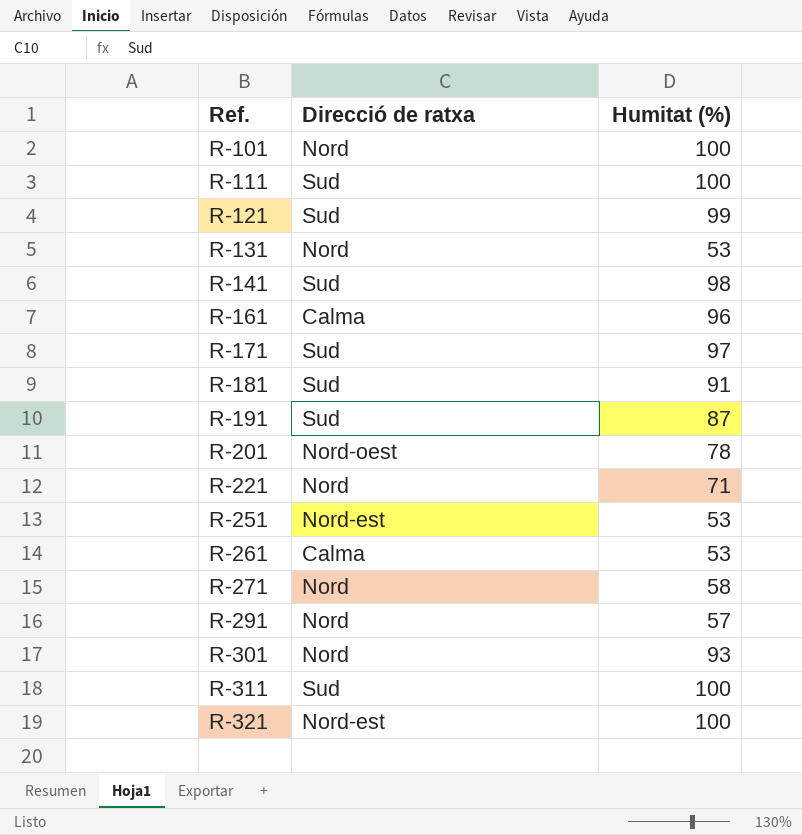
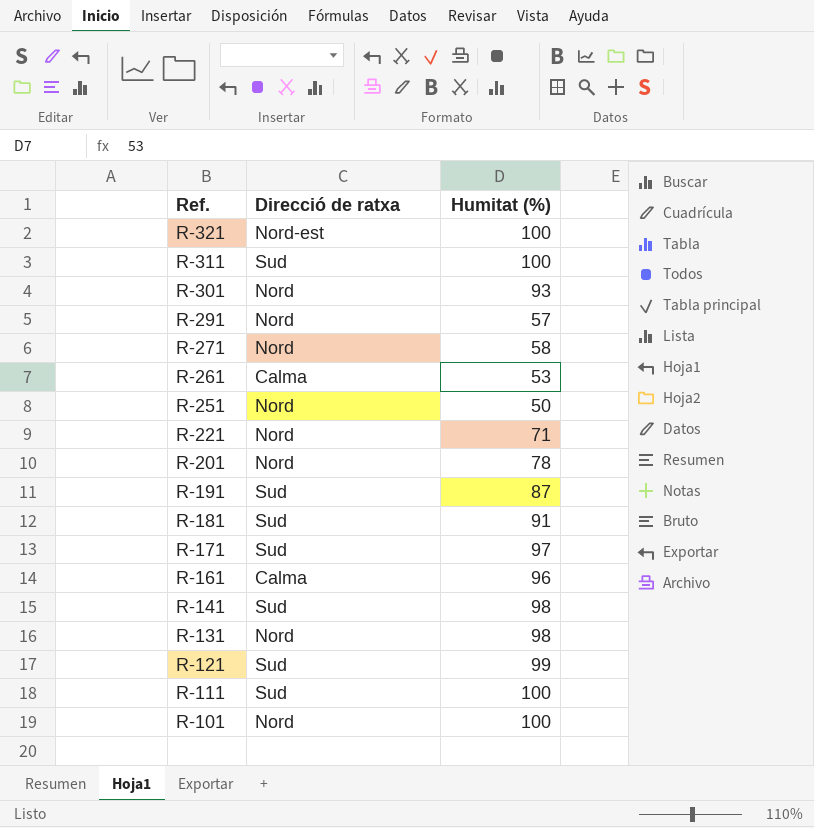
row order: Ref. ascending -> Ref. descending
R-251 | Direcció de ratxa: Nord-est -> Nord
R-251 | Humitat (%): 53 -> 50
R-201 | Direcció de ratxa: Nord-oest -> Nord
R-131 | Humitat (%): 53 -> 98

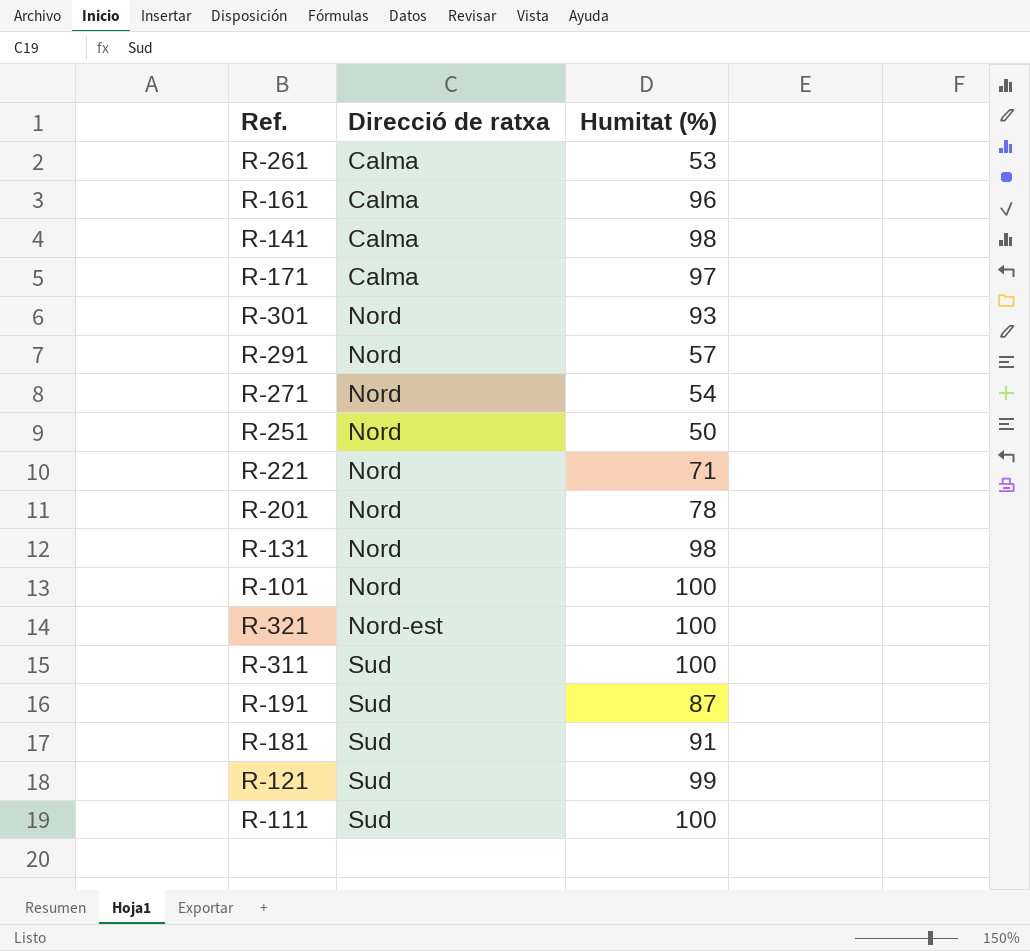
row order: Ref. descending -> Direcció de ratxa ascending
R-141 | Direcció de ratxa: Sud -> Calma
R-171 | Direcció de ratxa: Sud -> Calma
R-271 | Humitat (%): 58 -> 54

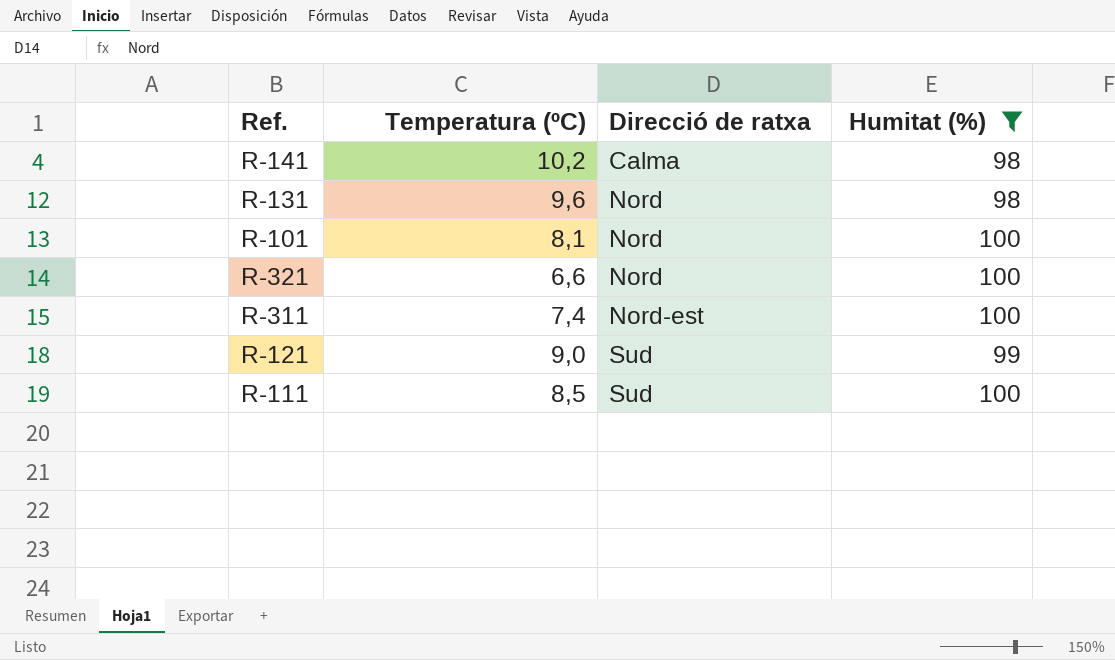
filter: none -> Humitat (%) >= 98
column Temperatura (ºC) | position: none -> 2
R-321 | Direcció de ratxa: Nord-est -> Nord
R-311 | Direcció de ratxa: Sud -> Nord-est

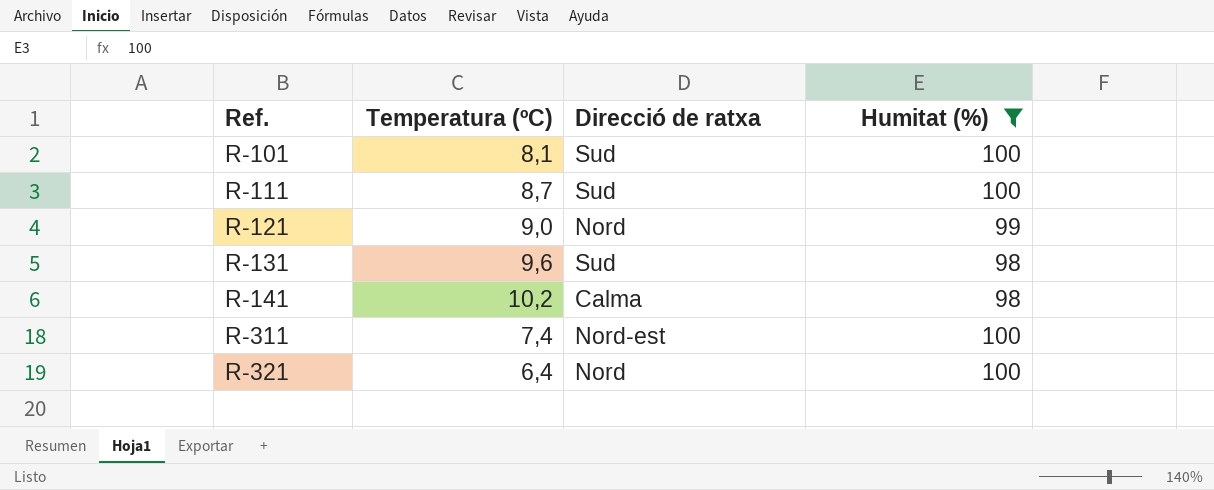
row order: Direcció de ratxa ascending -> Ref. ascending
R-101 | Direcció de ratxa: Nord -> Sud
R-111 | Temperatura (ºC): 8,5 -> 8,7
R-121 | Direcció de ratxa: Sud -> Nord
R-131 | Direcció de ratxa: Nord -> Sud
R-321 | Temperatura (ºC): 6,6 -> 6,4

